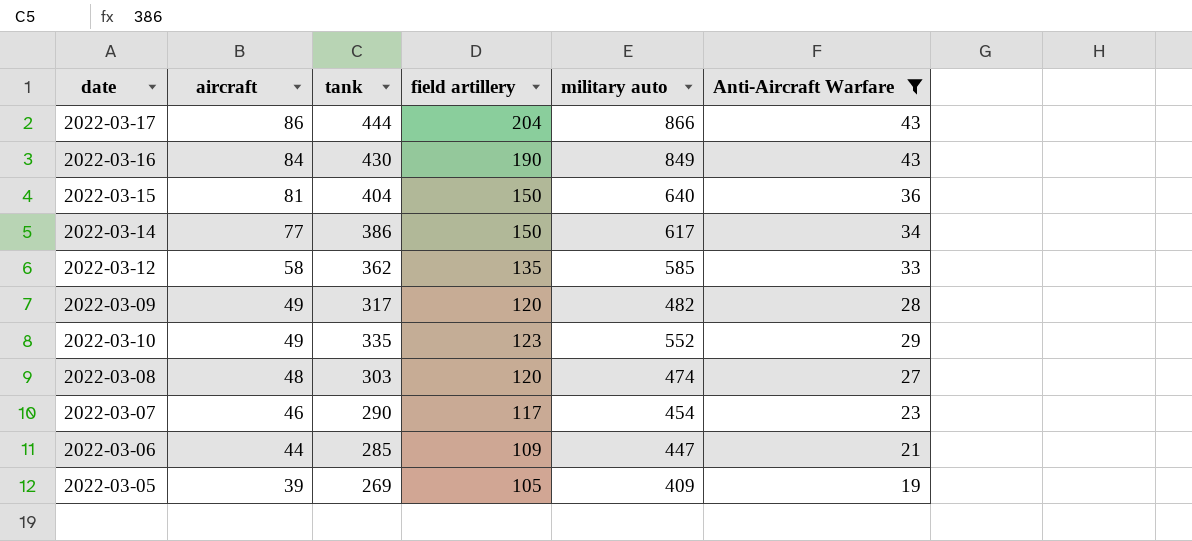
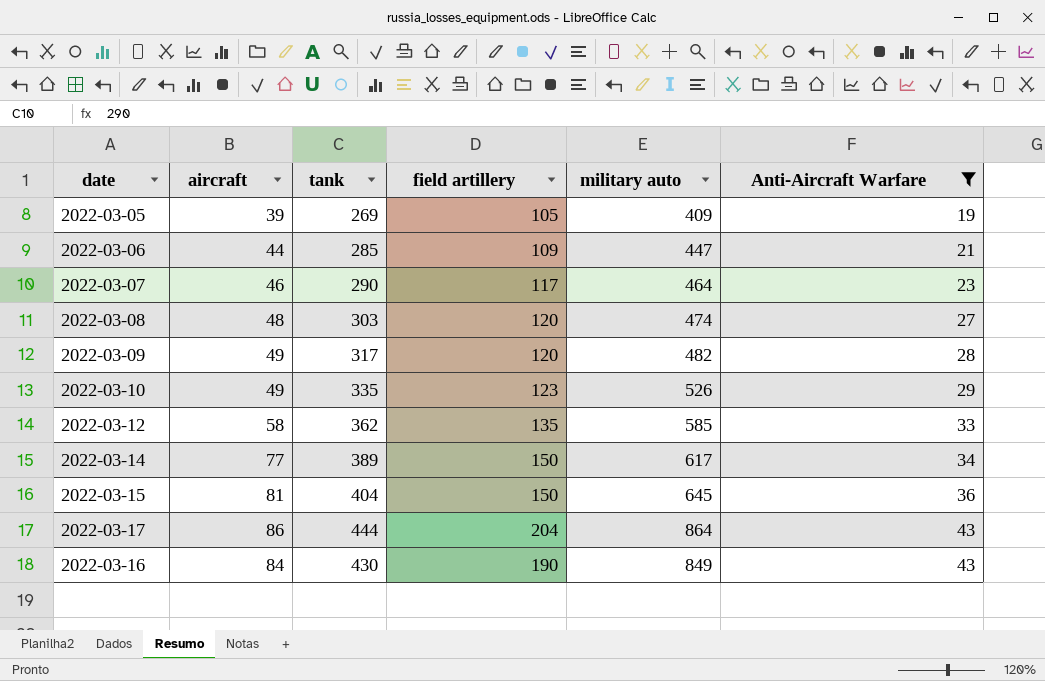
row order: aircraft descending -> Anti-Aircraft Warfare ascending
2022-03-07 | military auto: 454 -> 464
2022-03-10 | military auto: 552 -> 526
2022-03-14 | tank: 386 -> 389
2022-03-15 | military auto: 640 -> 645
2022-03-17 | military auto: 866 -> 864

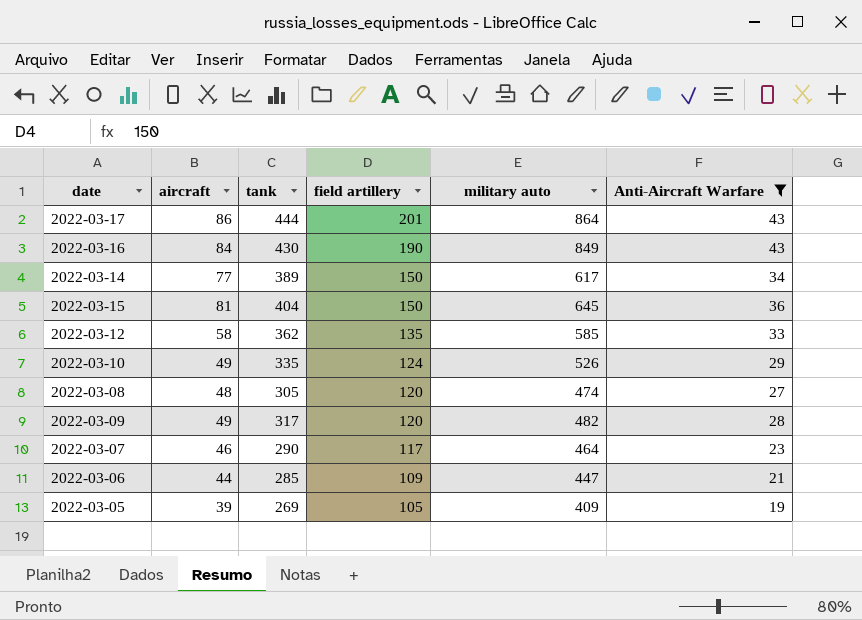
row order: Anti-Aircraft Warfare ascending -> field artillery descending
2022-03-17 | field artillery: 204 -> 201
2022-03-10 | field artillery: 123 -> 124
2022-03-08 | tank: 303 -> 305

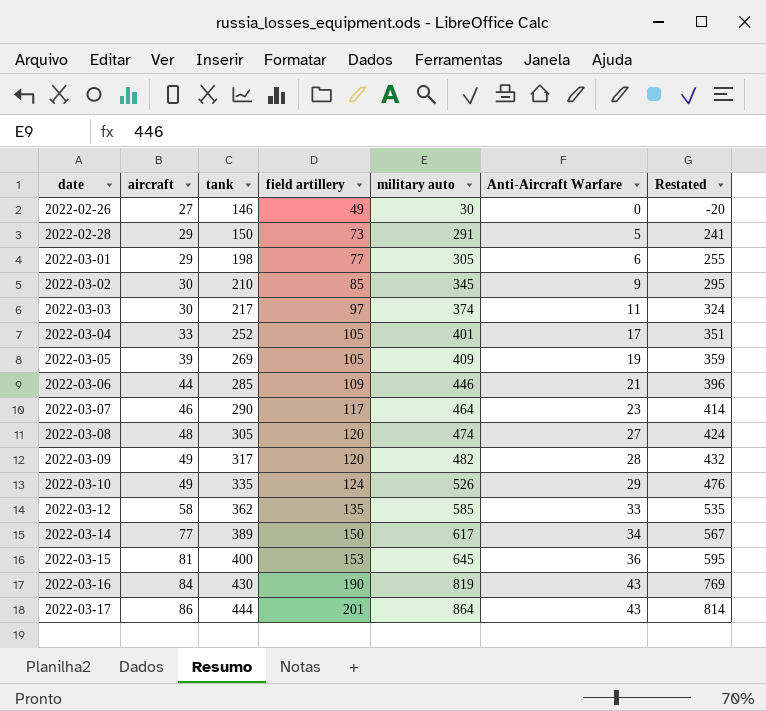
filter: Anti-Aircraft Warfare >= 19 -> none
row order: field artillery descending -> date ascending
column Restated | formula: none -> [military auto] - 50
2022-03-06 | military auto: 447 -> 446
2022-03-15 | tank: 404 -> 400
2022-03-15 | field artillery: 150 -> 153
2022-03-16 | military auto: 849 -> 819

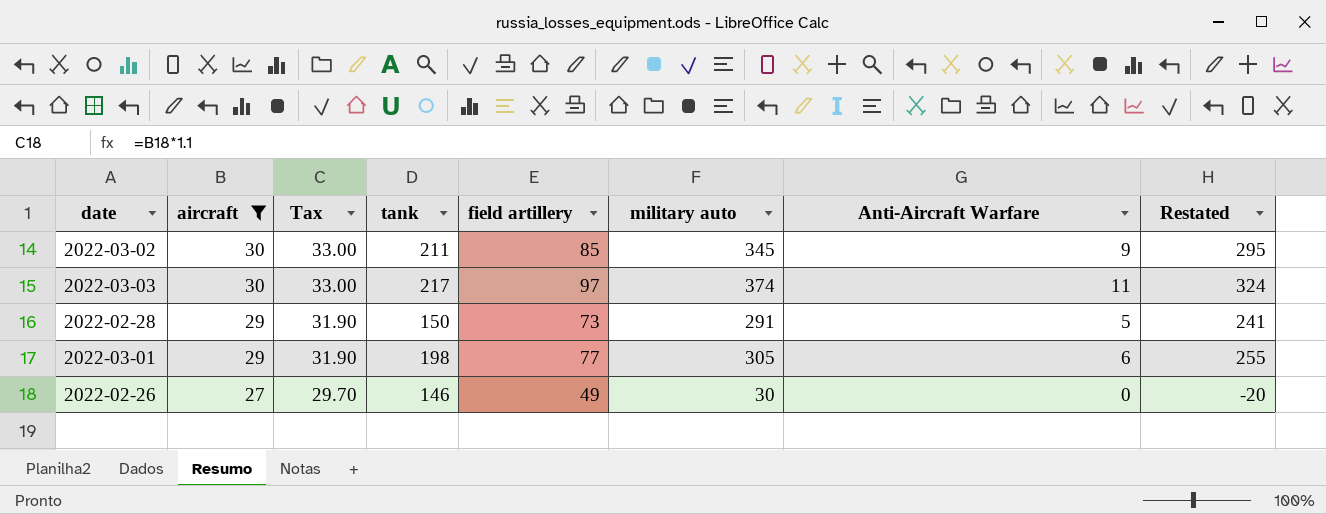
filter: none -> aircraft <= 30
row order: date ascending -> aircraft descending
column Tax | formula: none -> [aircraft] * 1.1
2022-03-02 | tank: 210 -> 211

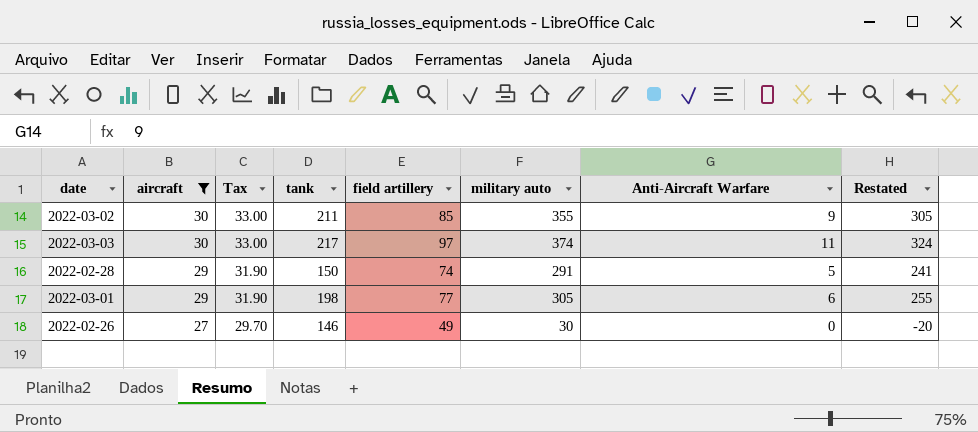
2022-03-02 | military auto: 345 -> 355
2022-03-02 | Restated: 295 -> 305
2022-02-28 | field artillery: 73 -> 74

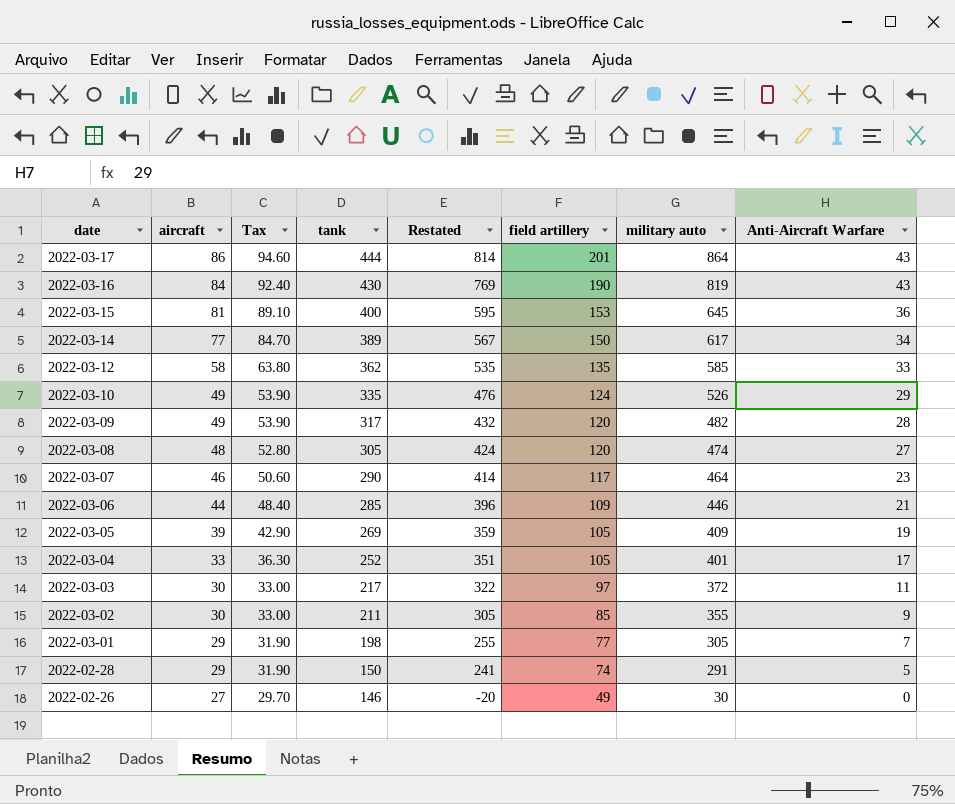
filter: aircraft <= 30 -> none
row order: aircraft descending -> date descending
column Restated | position: 8 -> 5
2022-03-03 | Restated: 324 -> 322
2022-03-03 | military auto: 374 -> 372
2022-03-01 | Anti-Aircraft Warfare: 6 -> 7

